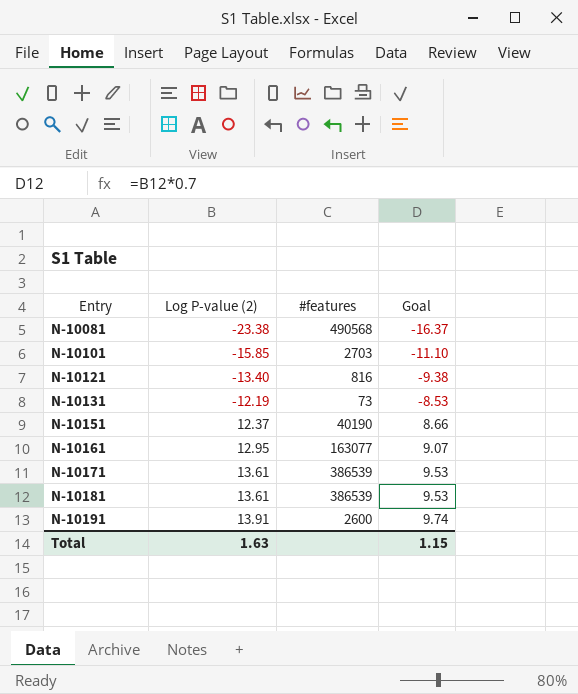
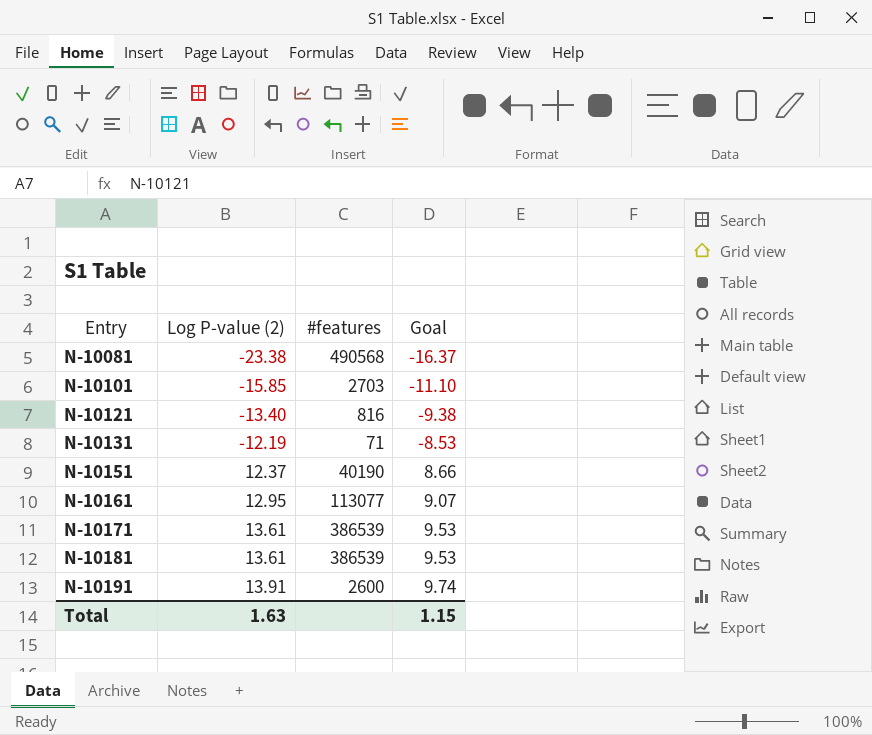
N-10131 | #features: 73 -> 71
N-10161 | #features: 163077 -> 113077

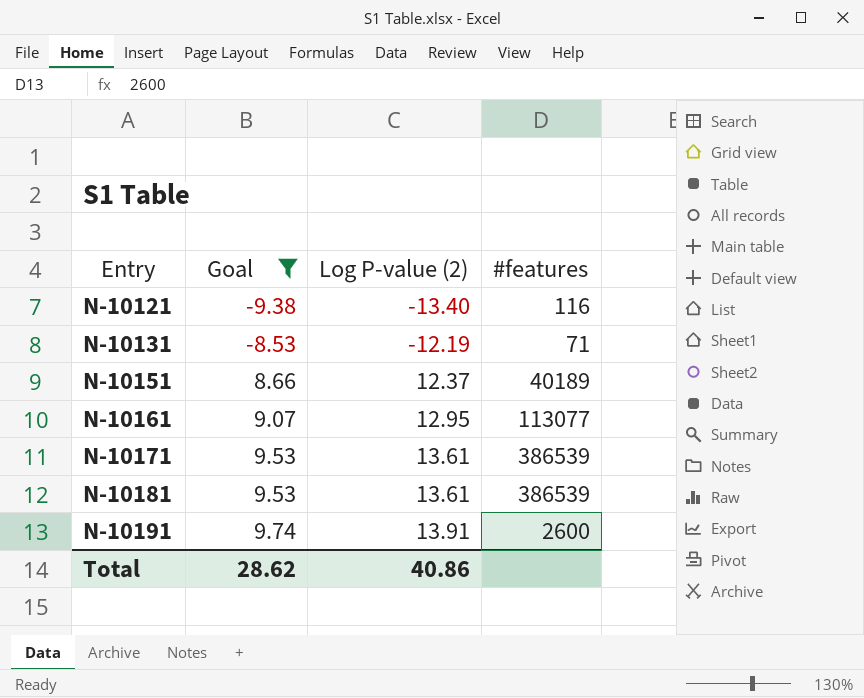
filter: none -> Goal >= -9.38
column Goal | position: 4 -> 2
N-10121 | #features: 816 -> 116
N-10151 | #features: 40190 -> 40189
Total | Goal: 1.15 -> 28.62
Total | Log P-value (2): 1.63 -> 40.86

